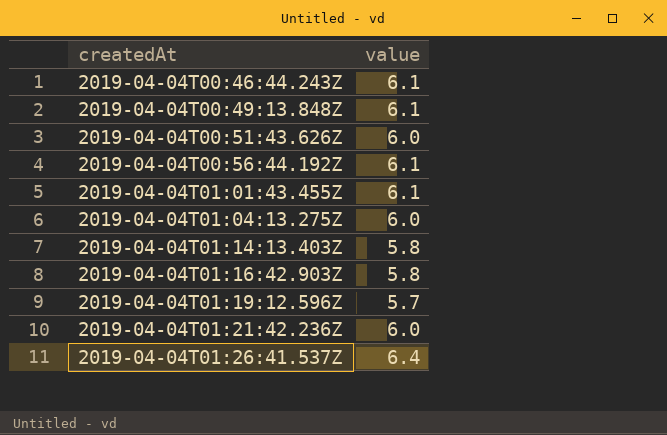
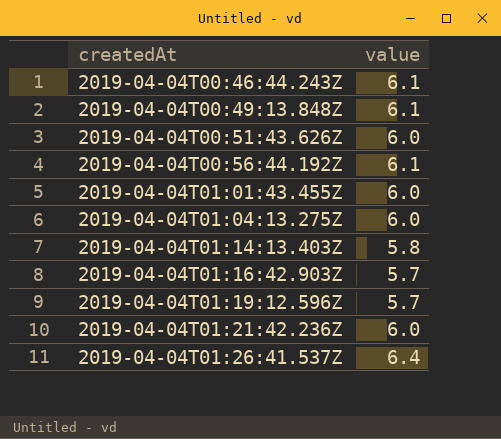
2019-04-04T01:01:43.455Z | value: 6.1 -> 6.0
2019-04-04T01:16:42.903Z | value: 5.8 -> 5.7

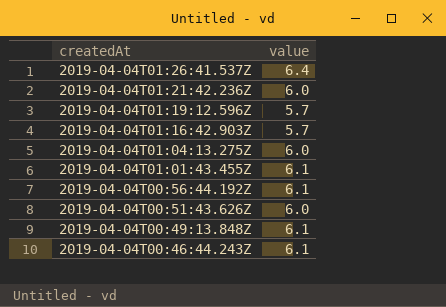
row order: createdAt ascending -> createdAt descending
row 2019-04-04T01:14:13.403Z: 5.8 -> none
2019-04-04T01:01:43.455Z | value: 6.0 -> 6.1

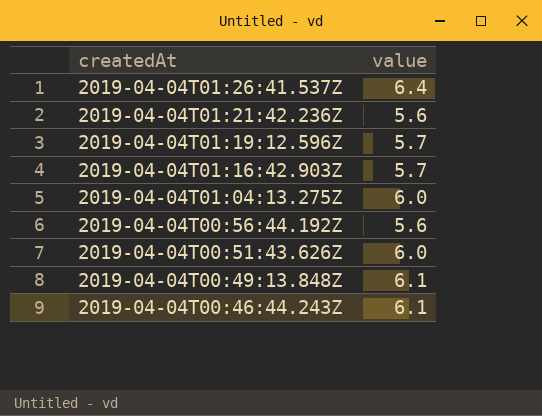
row 2019-04-04T01:01:43.455Z: 6.1 -> none
2019-04-04T01:21:42.236Z | value: 6.0 -> 5.6
2019-04-04T00:56:44.192Z | value: 6.1 -> 5.6

